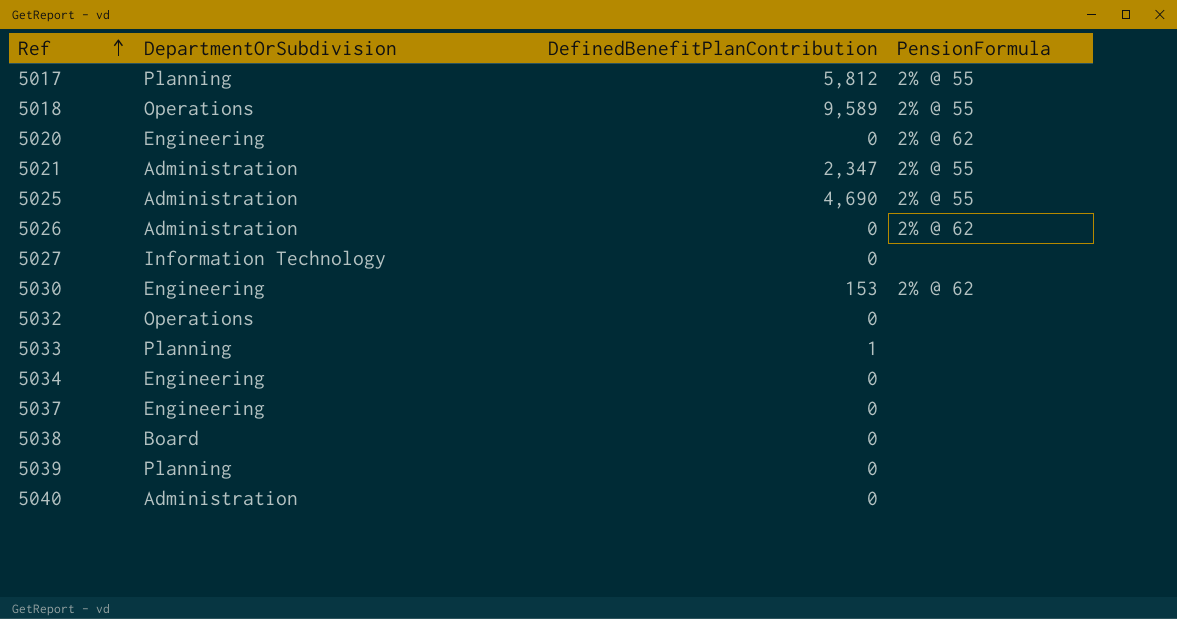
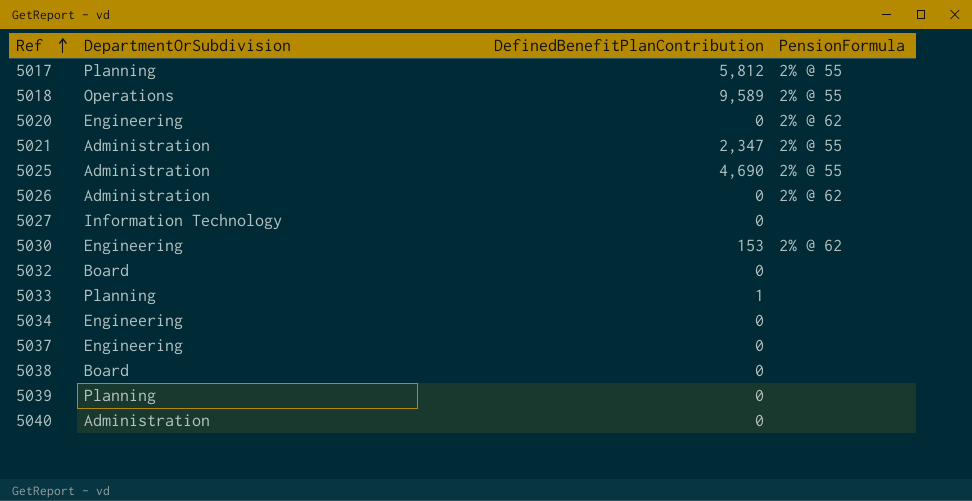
5032 | DepartmentOrSubdivision: Operations -> Board

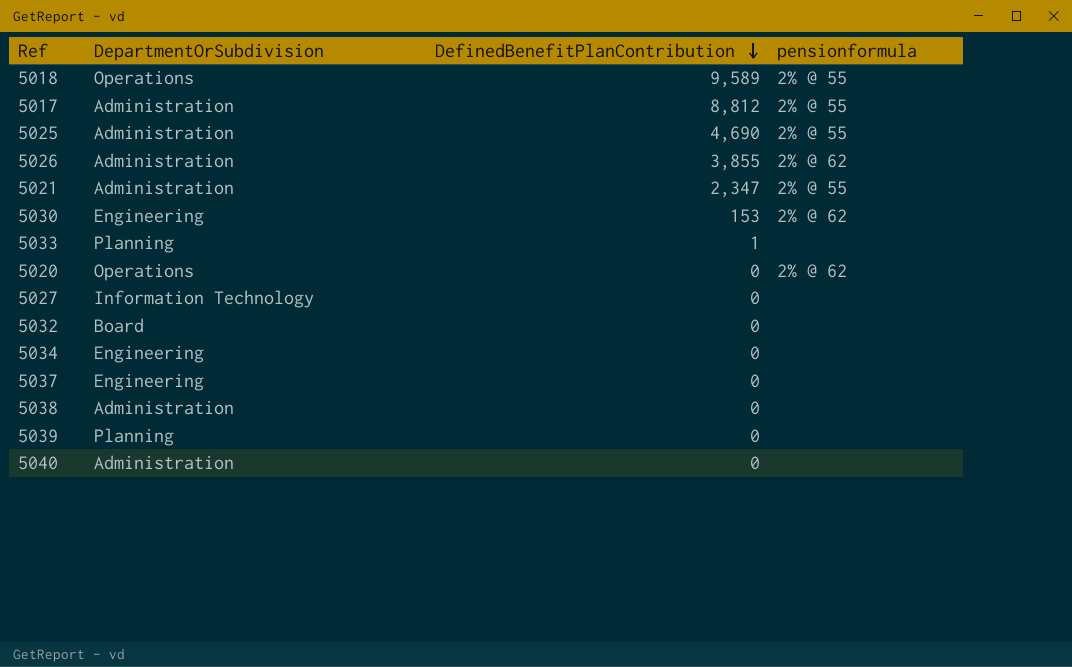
row order: Ref ascending -> DefinedBenefitPlanContribution descending
column name: PensionFormula -> pensionformula
5017 | DepartmentOrSubdivision: Planning -> Administration
5017 | DefinedBenefitPlanContribution: 5,812 -> 8,812
5026 | DefinedBenefitPlanContribution: 0 -> 3,855
5020 | DepartmentOrSubdivision: Engineering -> Operations
5038 | DepartmentOrSubdivision: Board -> Administration

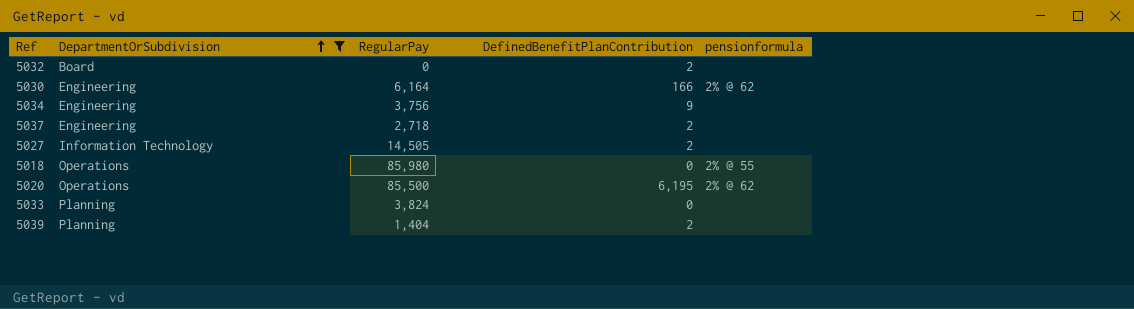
filter: none -> DepartmentOrSubdivision != Administration
row order: DefinedBenefitPlanContribution descending -> DepartmentOrSubdivision ascending
column RegularPay | position: none -> 3
5032 | DefinedBenefitPlanContribution: 0 -> 2
5030 | DefinedBenefitPlanContribution: 153 -> 166
5034 | DefinedBenefitPlanContribution: 0 -> 9
5037 | DefinedBenefitPlanContribution: 0 -> 2
5027 | DefinedBenefitPlanContribution: 0 -> 2
5018 | DefinedBenefitPlanContribution: 9,589 -> 0
5020 | DefinedBenefitPlanContribution: 0 -> 6,195
5033 | DefinedBenefitPlanContribution: 1 -> 0
5039 | DefinedBenefitPlanContribution: 0 -> 2

